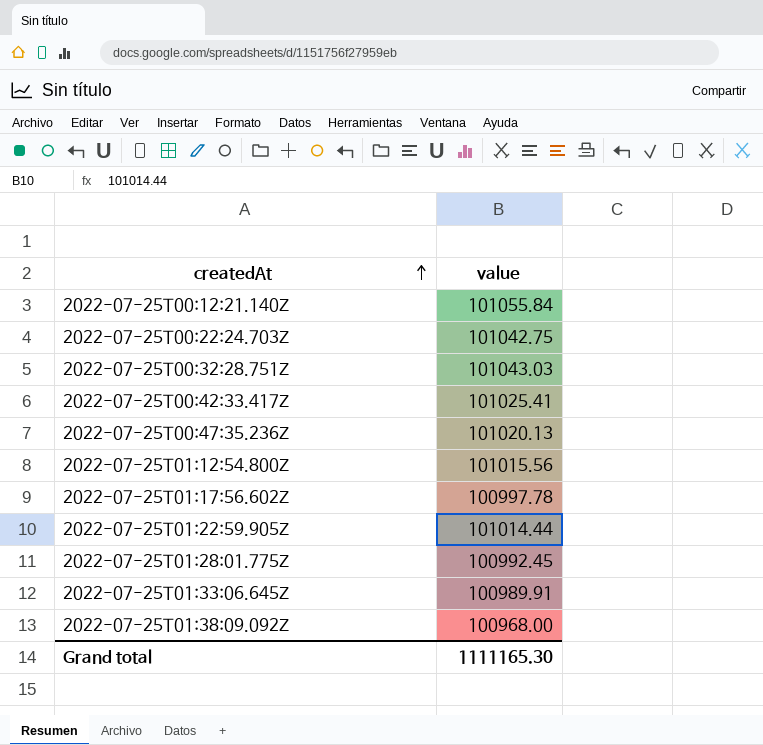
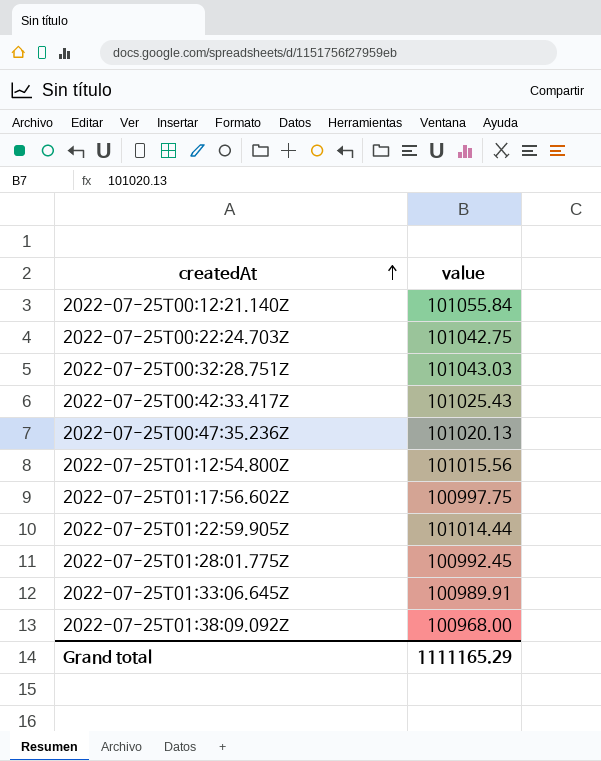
2022-07-25T00:42:33.417Z | value: 101025.41 -> 101025.43
2022-07-25T01:17:56.602Z | value: 100997.78 -> 100997.75
Grand total | value: 1111165.30 -> 1111165.29

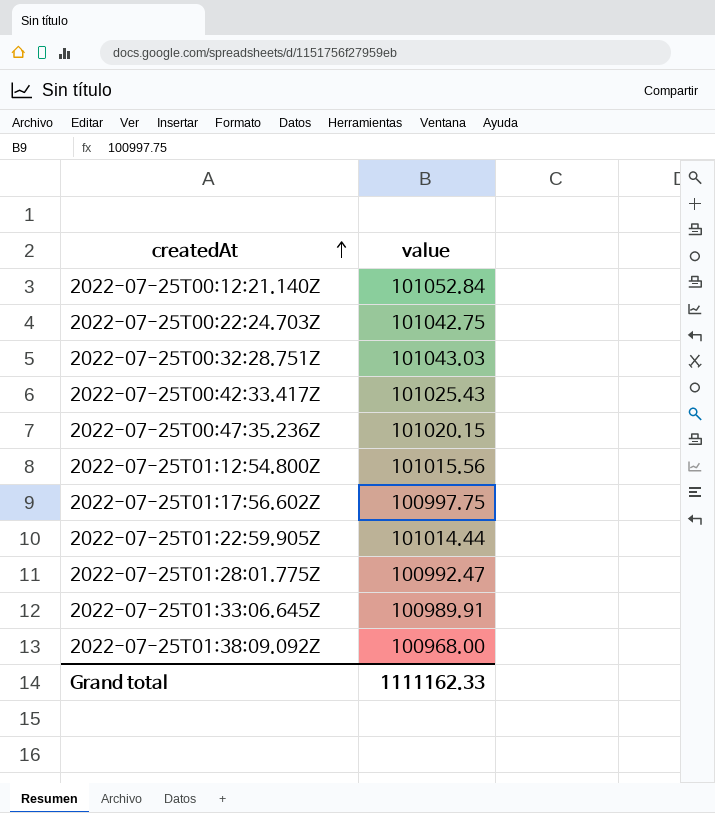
2022-07-25T00:12:21.140Z | value: 101055.84 -> 101052.84
2022-07-25T00:47:35.236Z | value: 101020.13 -> 101020.15
2022-07-25T01:28:01.775Z | value: 100992.45 -> 100992.47
Grand total | value: 1111165.29 -> 1111162.33

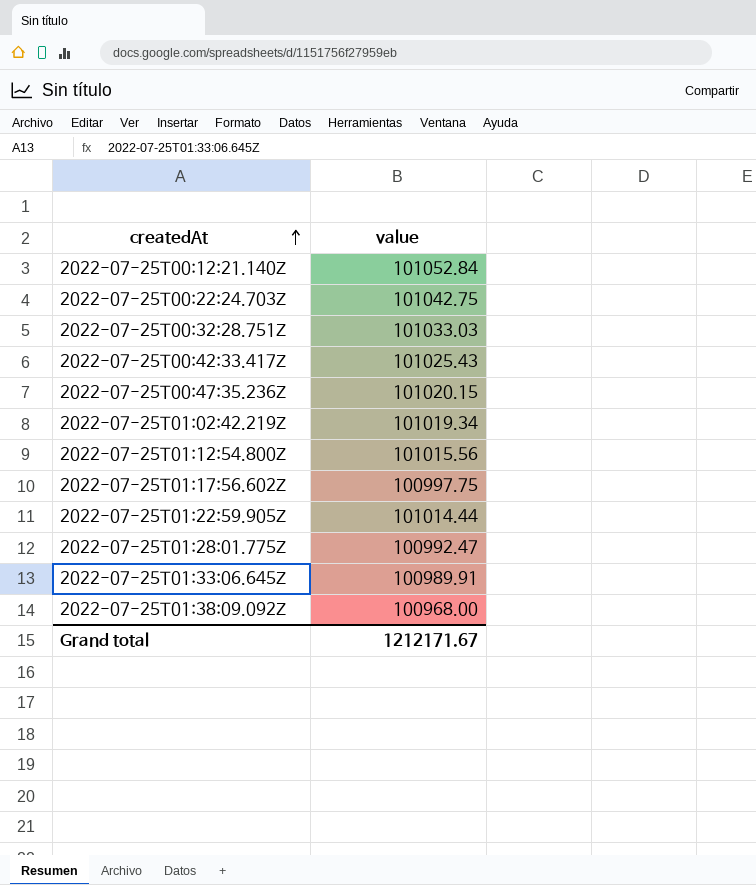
2022-07-25T00:32:28.751Z | value: 101043.03 -> 101033.03
row 2022-07-25T01:02:42.219Z: none -> 101019.34
Grand total | value: 1111162.33 -> 1212171.67

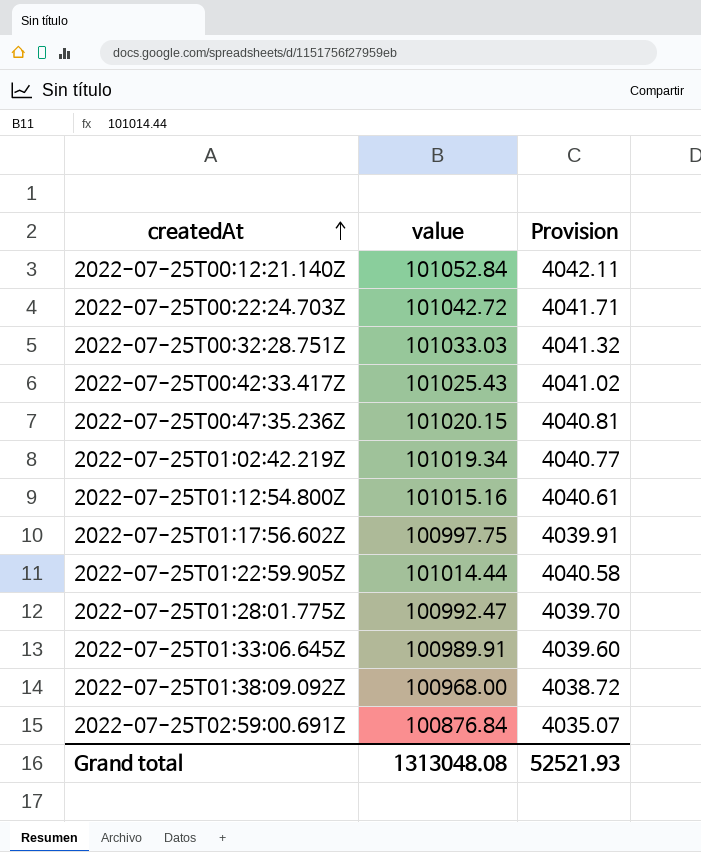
column Provision | formula: none -> [value] * 0.04
2022-07-25T00:22:24.703Z | value: 101042.75 -> 101042.72
2022-07-25T01:12:54.800Z | value: 101015.56 -> 101015.16
row 2022-07-25T02:59:00.691Z: none -> 100876.84 | 4035.07
Grand total | value: 1212171.67 -> 1313048.08

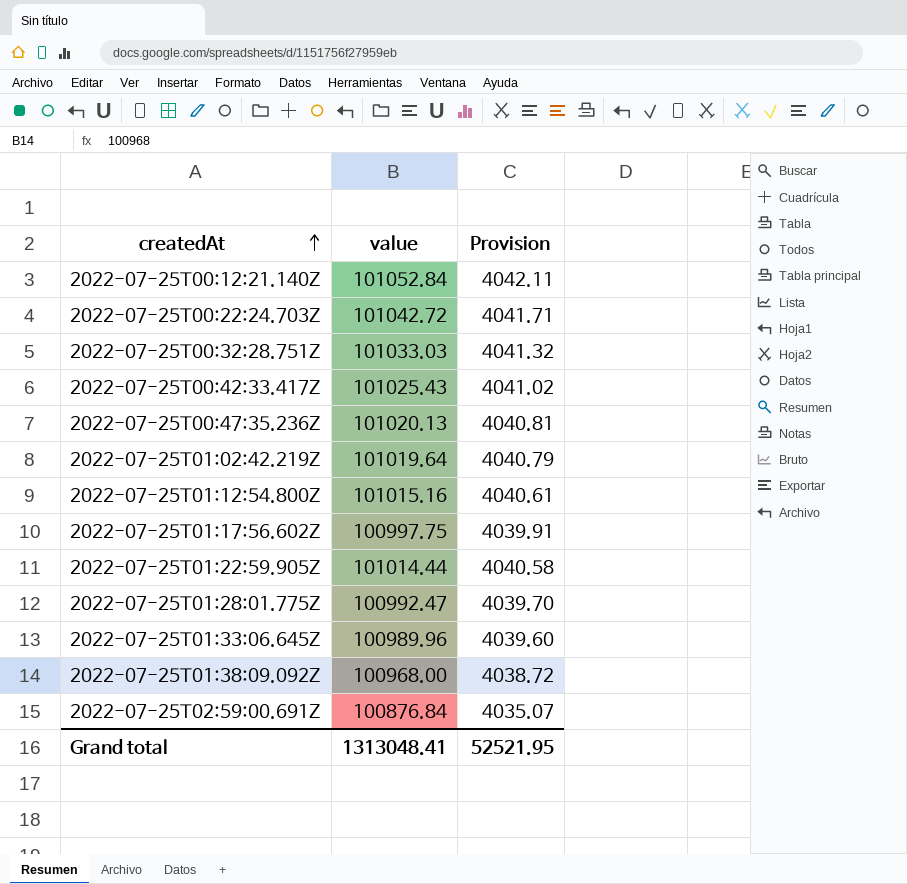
2022-07-25T00:47:35.236Z | value: 101020.15 -> 101020.13
2022-07-25T01:02:42.219Z | value: 101019.34 -> 101019.64
2022-07-25T01:02:42.219Z | Provision: 4040.77 -> 4040.79
2022-07-25T01:33:06.645Z | value: 100989.91 -> 100989.96
Grand total | value: 1313048.08 -> 1313048.41
Grand total | Provision: 52521.93 -> 52521.95

